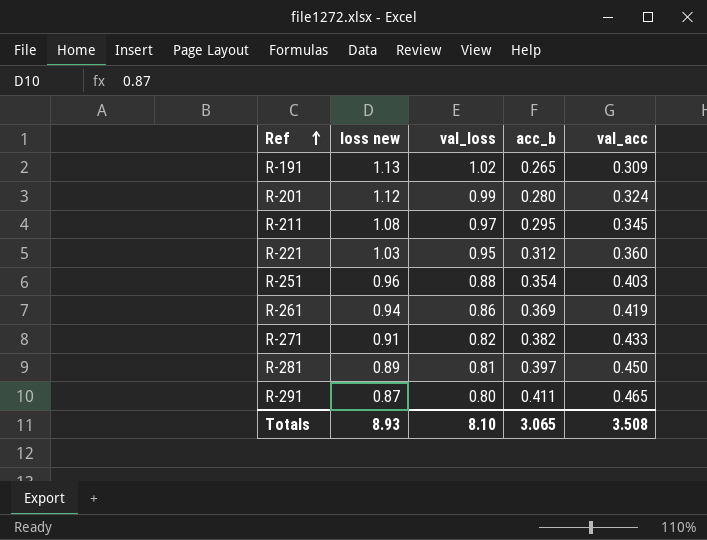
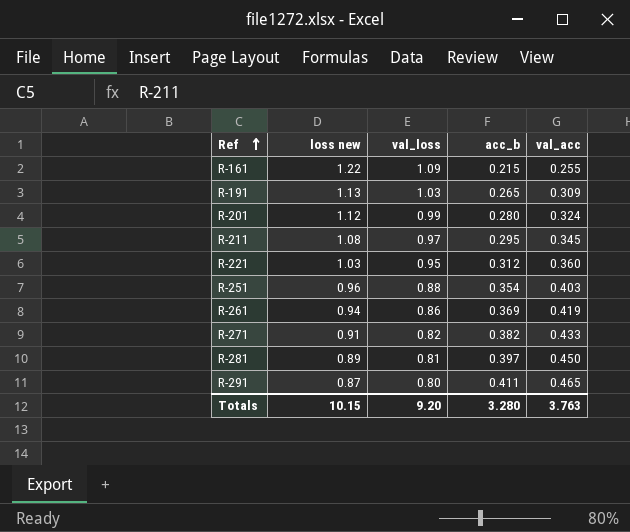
row R-161: none -> 1.22 | 1.09 | 0.215 | 0.255
R-191 | val_loss: 1.02 -> 1.03
Totals | loss new: 8.93 -> 10.15
Totals | val_loss: 8.10 -> 9.20
Totals | acc_b: 3.065 -> 3.280
Totals | val_acc: 3.508 -> 3.763

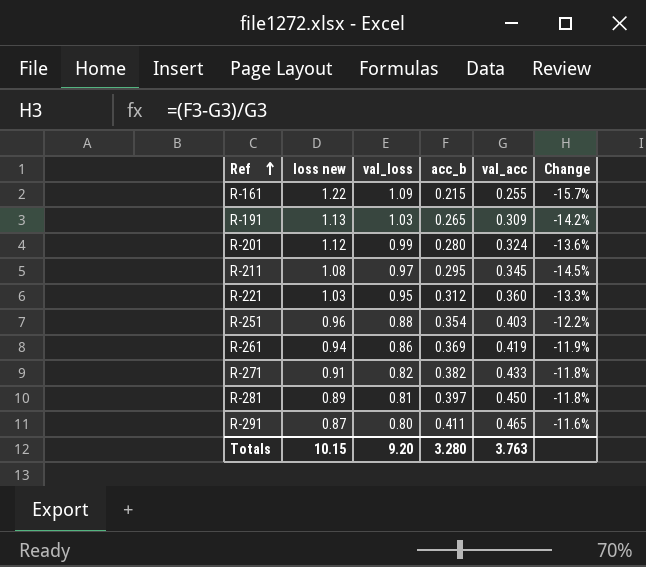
column Change | formula: none -> ([acc_b] - [val_acc]) / [val_acc]

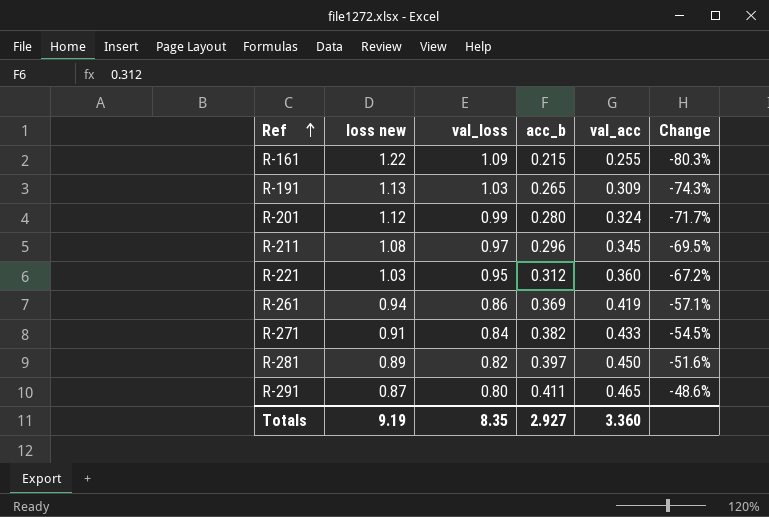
column Change | formula: ([acc_b] - [val_acc]) / [val_acc] -> ([acc_b] - [val_loss]) / [val_loss]
row R-251: 0.96 | 0.88 | 0.354 | 0.403 | -12.2% -> none
R-211 | acc_b: 0.295 -> 0.296
R-271 | val_loss: 0.82 -> 0.84
R-281 | val_loss: 0.81 -> 0.82
Totals | loss new: 10.15 -> 9.19
Totals | val_loss: 9.20 -> 8.35
Totals | acc_b: 3.280 -> 2.927
Totals | val_acc: 3.763 -> 3.360

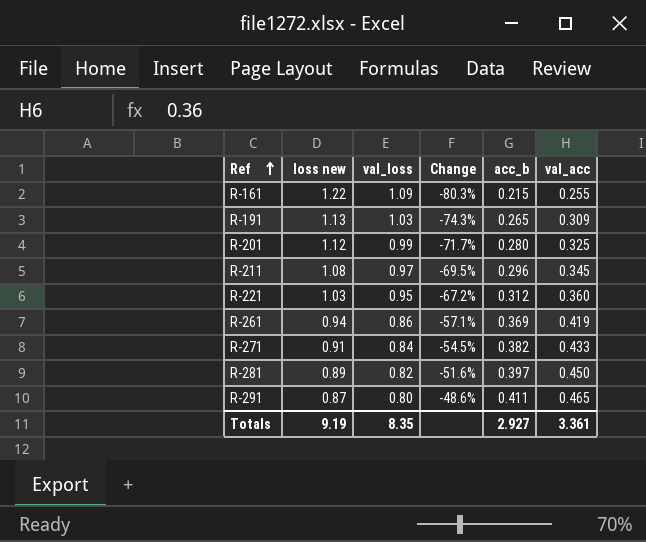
column Change | position: 6 -> 4
R-201 | val_acc: 0.324 -> 0.325
Totals | val_acc: 3.360 -> 3.361

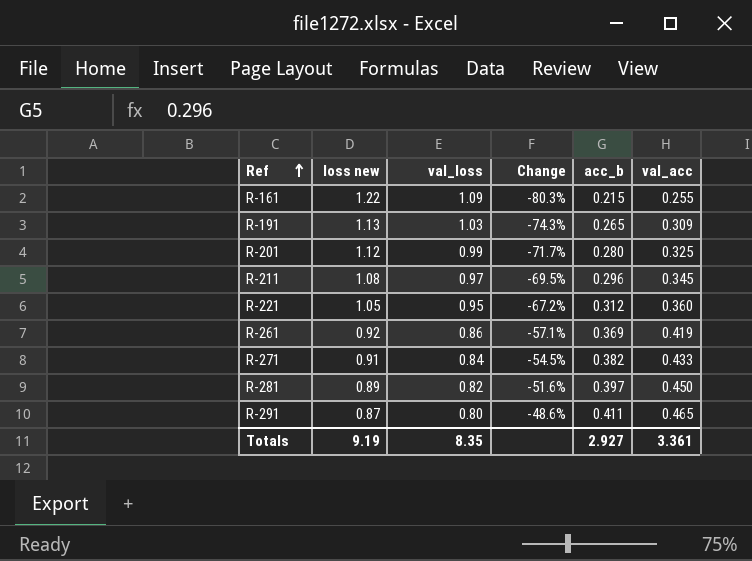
R-221 | loss new: 1.03 -> 1.05
R-261 | loss new: 0.94 -> 0.92

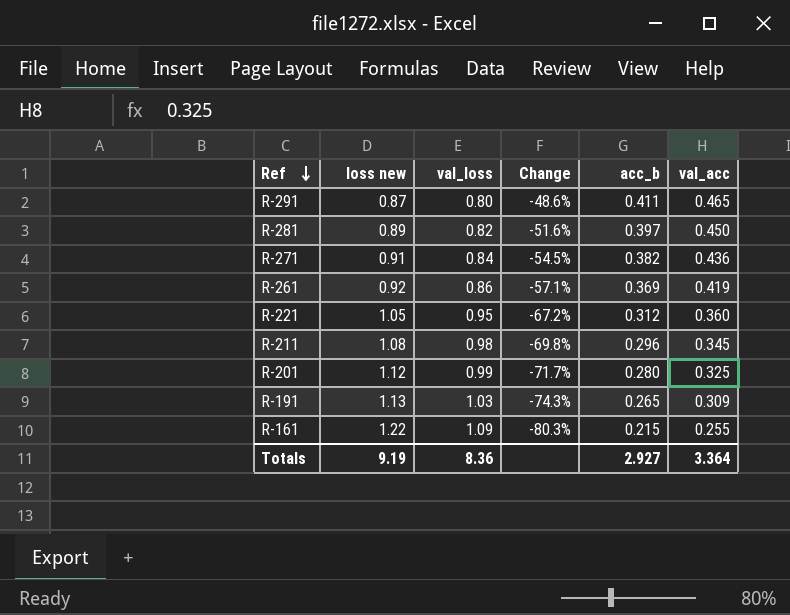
row order: Ref ascending -> Ref descending
R-271 | val_acc: 0.433 -> 0.436
R-211 | val_loss: 0.97 -> 0.98
R-211 | Change: -69.5% -> -69.8%
Totals | val_loss: 8.35 -> 8.36
Totals | val_acc: 3.361 -> 3.364

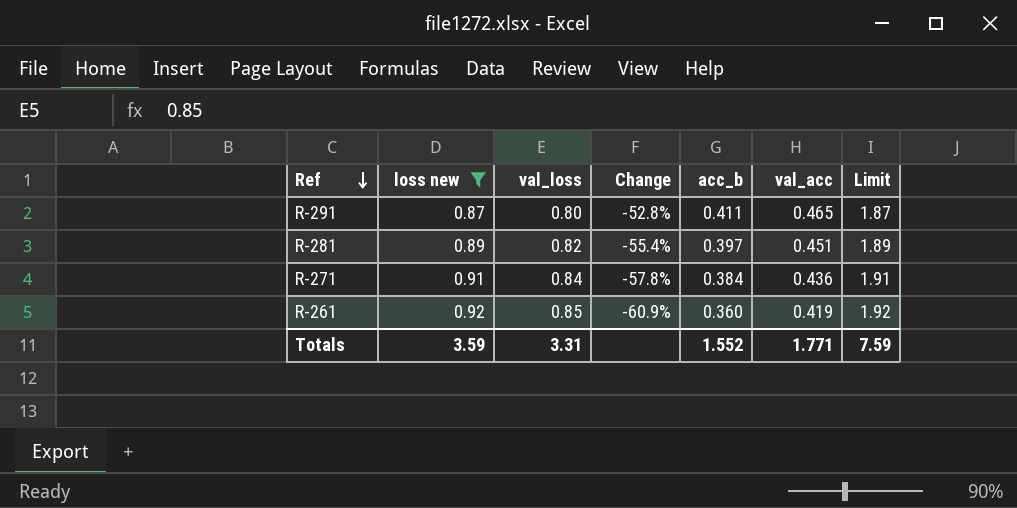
filter: none -> loss new <= 0.92
column Change | formula: ([acc_b] - [val_loss]) / [val_loss] -> ([acc_b] - [loss new]) / [loss new]
column Limit | formula: none -> [loss new] + 1
R-281 | val_acc: 0.450 -> 0.451
R-271 | acc_b: 0.382 -> 0.384
R-261 | val_loss: 0.86 -> 0.85
R-261 | acc_b: 0.369 -> 0.360
Totals | loss new: 9.19 -> 3.59
Totals | val_loss: 8.36 -> 3.31
Totals | acc_b: 2.927 -> 1.552
Totals | val_acc: 3.364 -> 1.771

